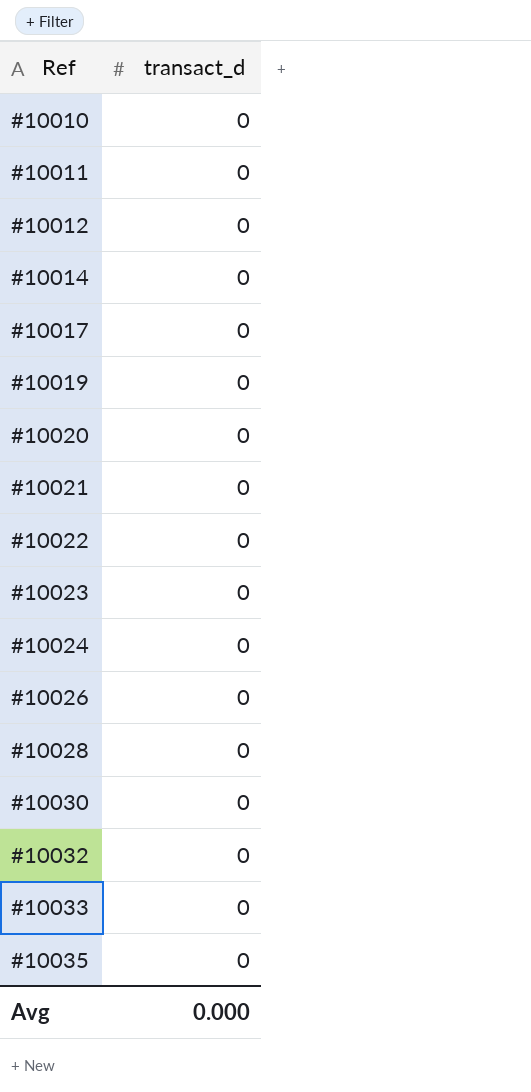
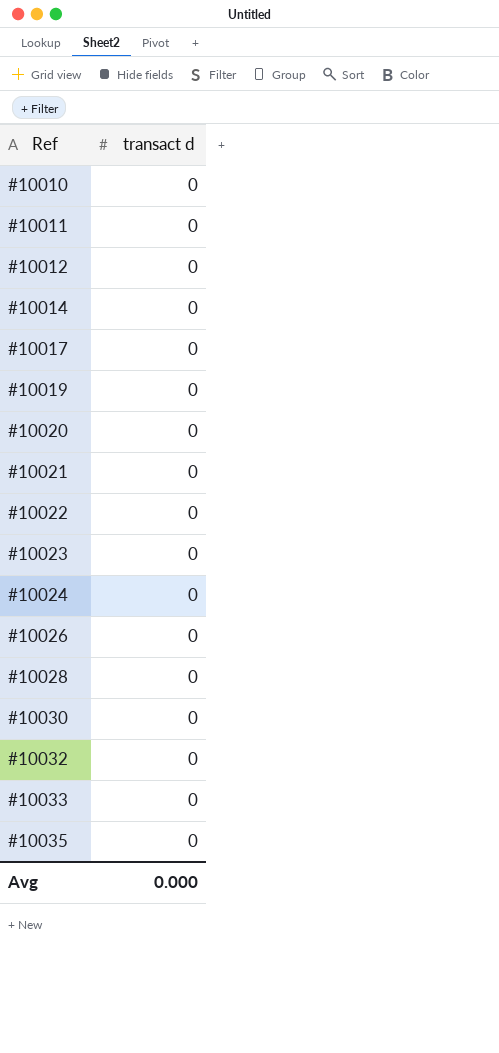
column name: transact_d -> transact d

